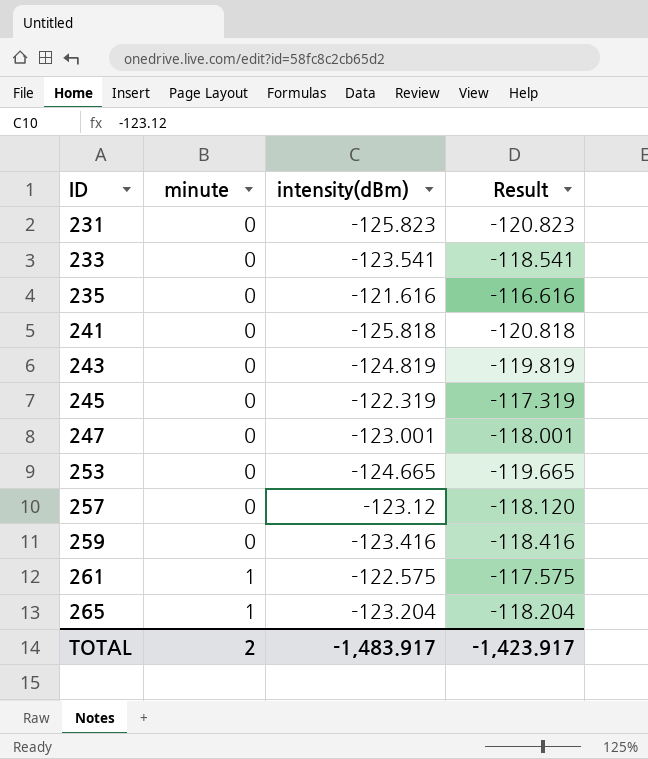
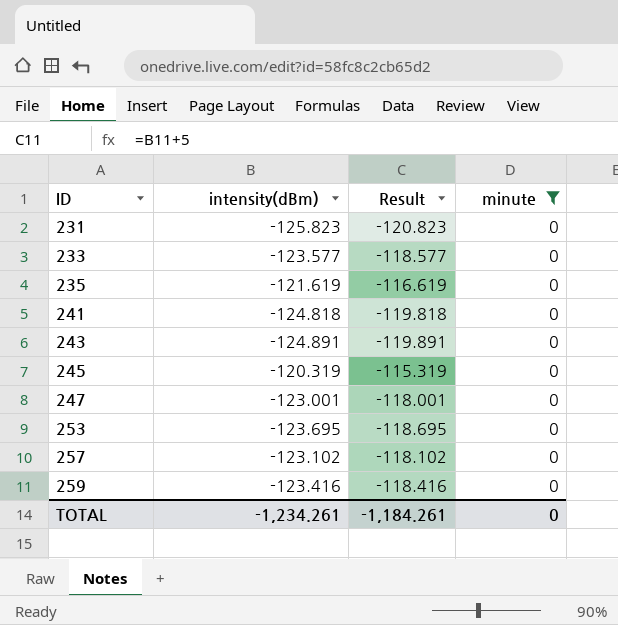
filter: none -> minute = 0
column minute | position: 2 -> 4
233 | intensity(dBm): -123.541 -> -123.577
233 | Result: -118.541 -> -118.577
235 | intensity(dBm): -121.616 -> -121.619
235 | Result: -116.616 -> -116.619
241 | intensity(dBm): -125.818 -> -124.818
241 | Result: -120.818 -> -119.818
243 | intensity(dBm): -124.819 -> -124.891
243 | Result: -119.819 -> -119.891
245 | intensity(dBm): -122.319 -> -120.319
245 | Result: -117.319 -> -115.319
253 | intensity(dBm): -124.665 -> -123.695
253 | Result: -119.665 -> -118.695
257 | intensity(dBm): -123.12 -> -123.102
257 | Result: -118.120 -> -118.102
TOTAL | intensity(dBm): -1,483.917 -> -1,234.261
TOTAL | Result: -1,423.917 -> -1,184.261
TOTAL | minute: 2 -> 0

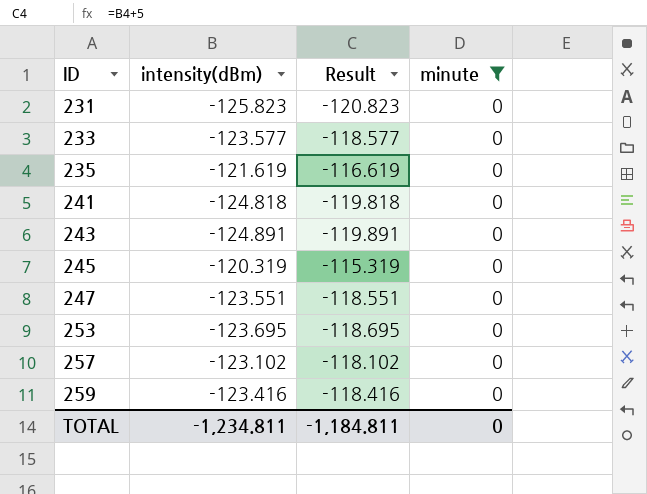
247 | intensity(dBm): -123.001 -> -123.551
247 | Result: -118.001 -> -118.551
TOTAL | intensity(dBm): -1,234.261 -> -1,234.811
TOTAL | Result: -1,184.261 -> -1,184.811

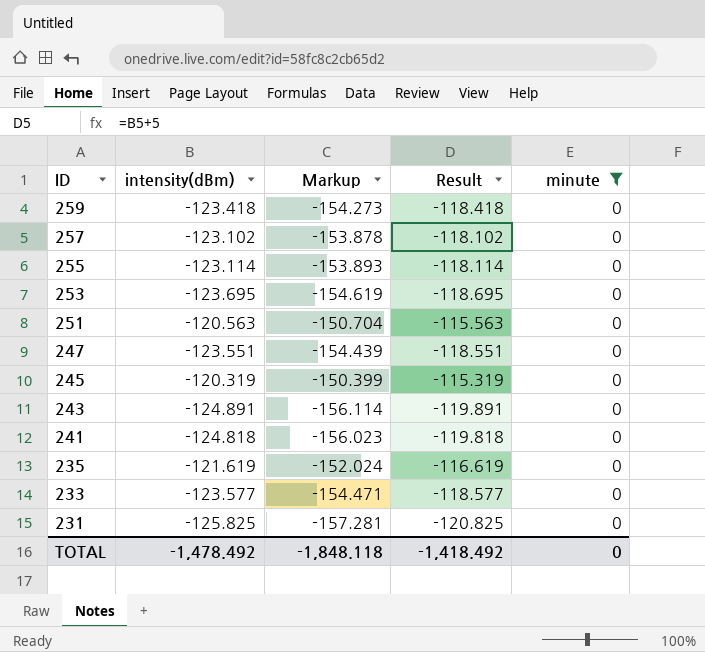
row order: ID ascending -> ID descending
column Markup | formula: none -> [intensity(dBm)] * 1.25
259 | intensity(dBm): -123.416 -> -123.418
259 | Result: -118.416 -> -118.418
row 255: none -> -123.114 | -153.893 | -118.114 | 0
row 251: none -> -120.563 | -150.704 | -115.563 | 0
231 | intensity(dBm): -125.823 -> -125.825
231 | Result: -120.823 -> -120.825
TOTAL | intensity(dBm): -1,234.811 -> -1,478.492
TOTAL | Result: -1,184.811 -> -1,418.492

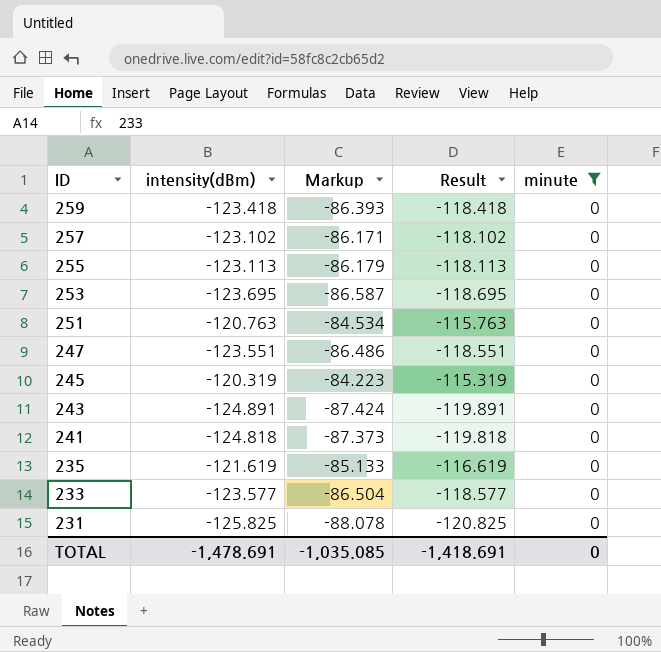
column Markup | formula: [intensity(dBm)] * 1.25 -> [intensity(dBm)] * 0.7
255 | intensity(dBm): -123.114 -> -123.113
255 | Result: -118.114 -> -118.113
251 | intensity(dBm): -120.563 -> -120.763
251 | Result: -115.563 -> -115.763
TOTAL | intensity(dBm): -1,478.492 -> -1,478.691
TOTAL | Markup: -1,848.118 -> -1,035.085
TOTAL | Result: -1,418.492 -> -1,418.691

